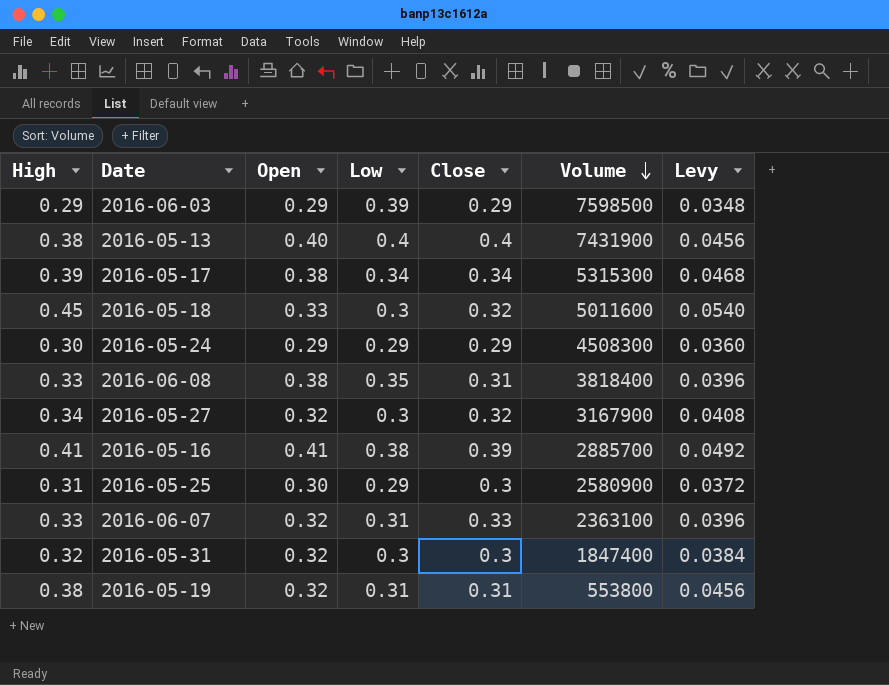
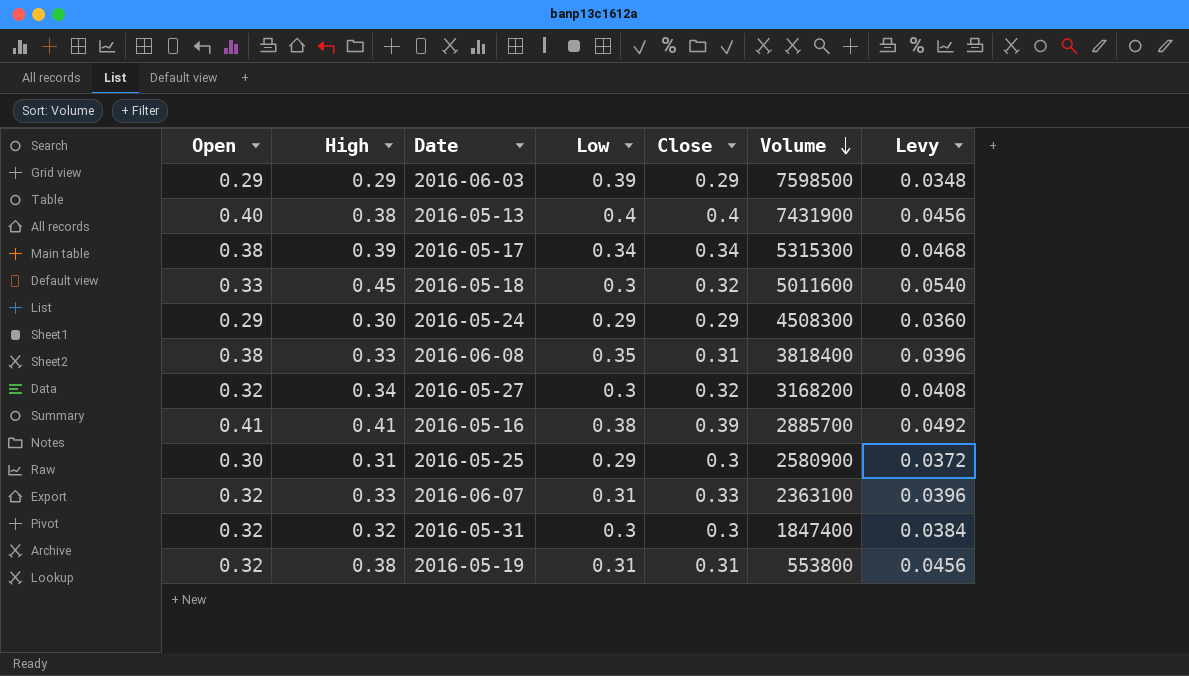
column Open | position: 3 -> 1
2016-05-27 | Volume: 3167900 -> 3168200

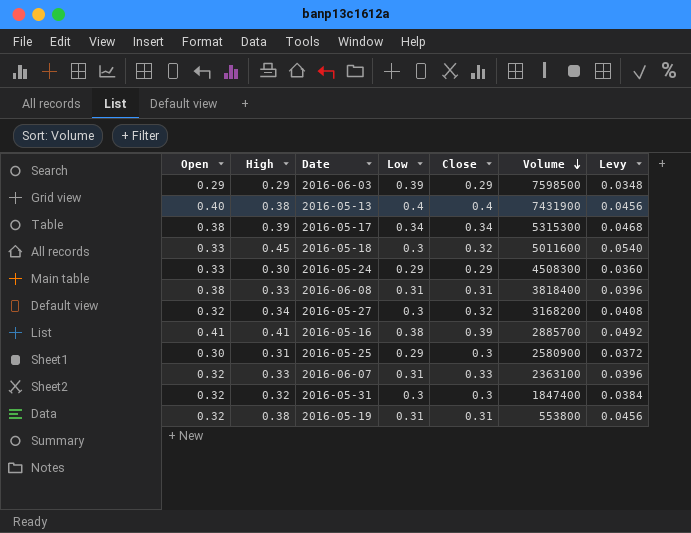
2016-05-24 | Open: 0.29 -> 0.33
2016-06-08 | Low: 0.35 -> 0.31

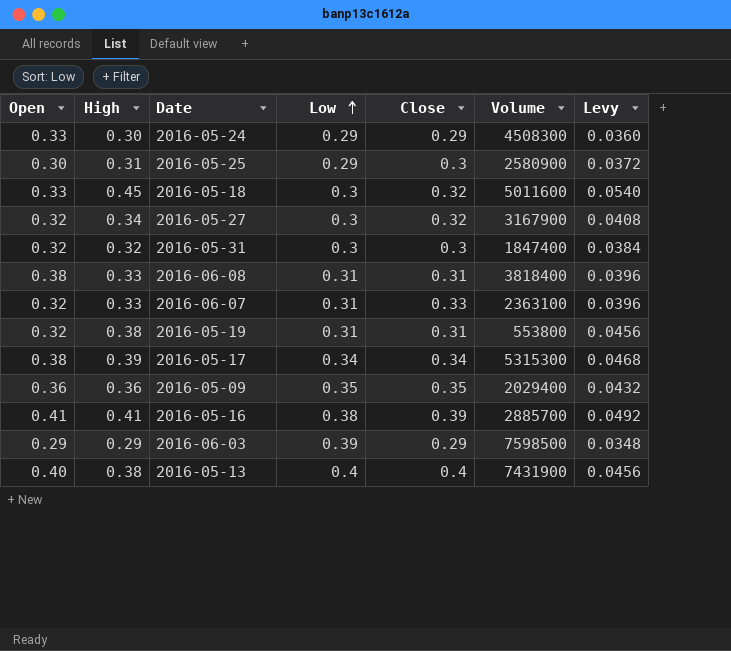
row order: Volume descending -> Low ascending
2016-05-27 | Volume: 3168200 -> 3167900
row 2016-05-09: none -> 0.36 | 0.36 | 0.35 | 0.35 | 2029400 | 0.0432

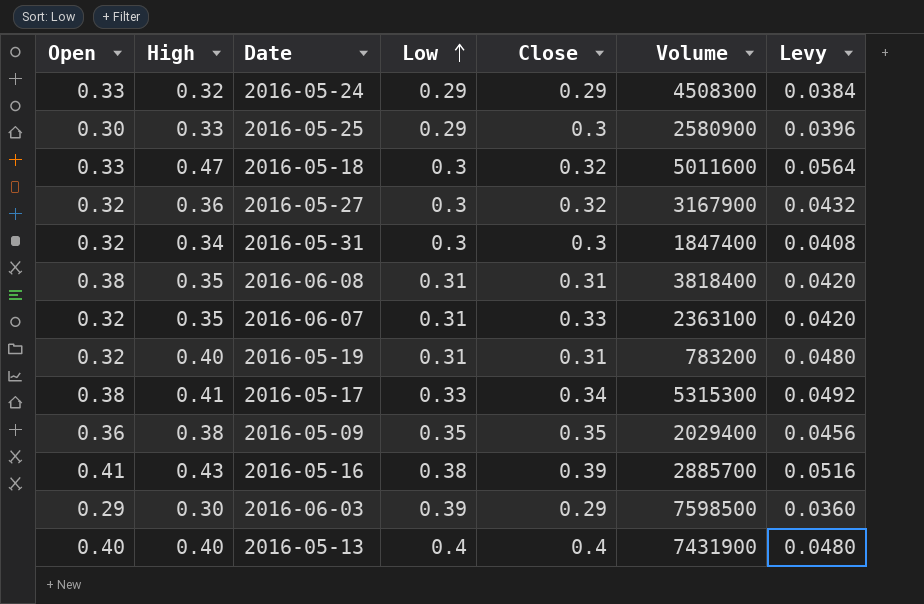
2016-05-24 | High: 0.30 -> 0.32
2016-05-24 | Levy: 0.0360 -> 0.0384
2016-05-25 | High: 0.31 -> 0.33
2016-05-25 | Levy: 0.0372 -> 0.0396
2016-05-18 | High: 0.45 -> 0.47
2016-05-18 | Levy: 0.0540 -> 0.0564
2016-05-27 | High: 0.34 -> 0.36
2016-05-27 | Levy: 0.0408 -> 0.0432
2016-05-31 | High: 0.32 -> 0.34
2016-05-31 | Levy: 0.0384 -> 0.0408
2016-06-08 | High: 0.33 -> 0.35
2016-06-08 | Levy: 0.0396 -> 0.0420
2016-06-07 | High: 0.33 -> 0.35
2016-06-07 | Levy: 0.0396 -> 0.0420
2016-05-19 | High: 0.38 -> 0.40
2016-05-19 | Volume: 553800 -> 783200
2016-05-19 | Levy: 0.0456 -> 0.0480
2016-05-17 | High: 0.39 -> 0.41
2016-05-17 | Low: 0.34 -> 0.33
2016-05-17 | Levy: 0.0468 -> 0.0492
2016-05-09 | High: 0.36 -> 0.38
2016-05-09 | Levy: 0.0432 -> 0.0456
2016-05-16 | High: 0.41 -> 0.43
2016-05-16 | Levy: 0.0492 -> 0.0516
2016-06-03 | High: 0.29 -> 0.30
2016-06-03 | Levy: 0.0348 -> 0.0360
2016-05-13 | High: 0.38 -> 0.40
2016-05-13 | Levy: 0.0456 -> 0.0480

